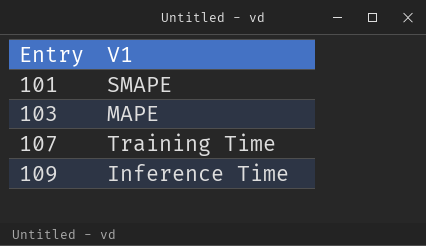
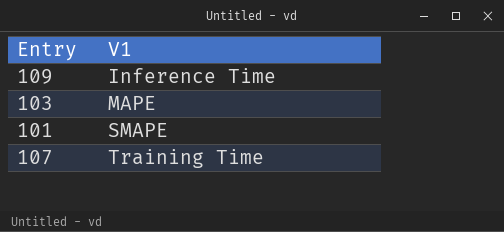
row order: Entry ascending -> V1 ascending

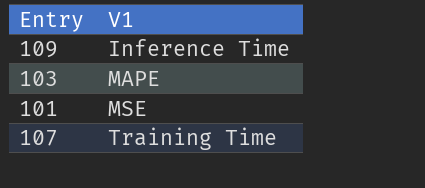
101 | V1: SMAPE -> MSE

